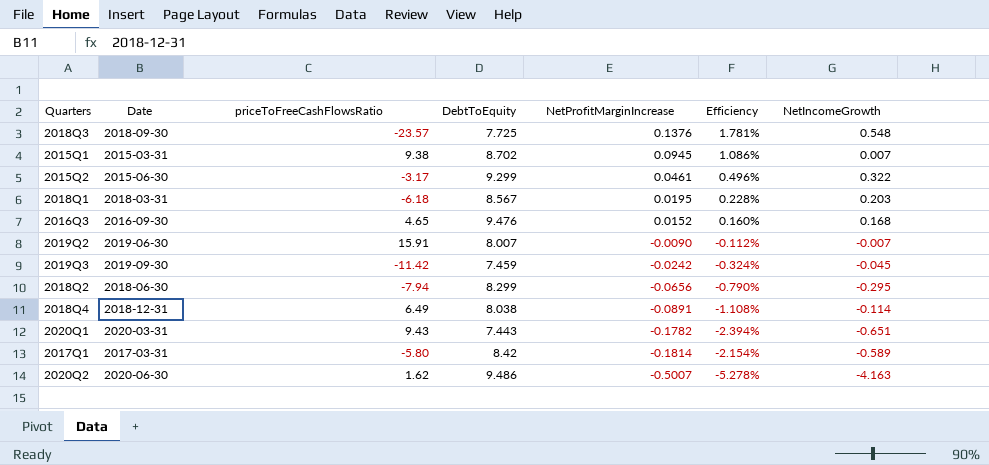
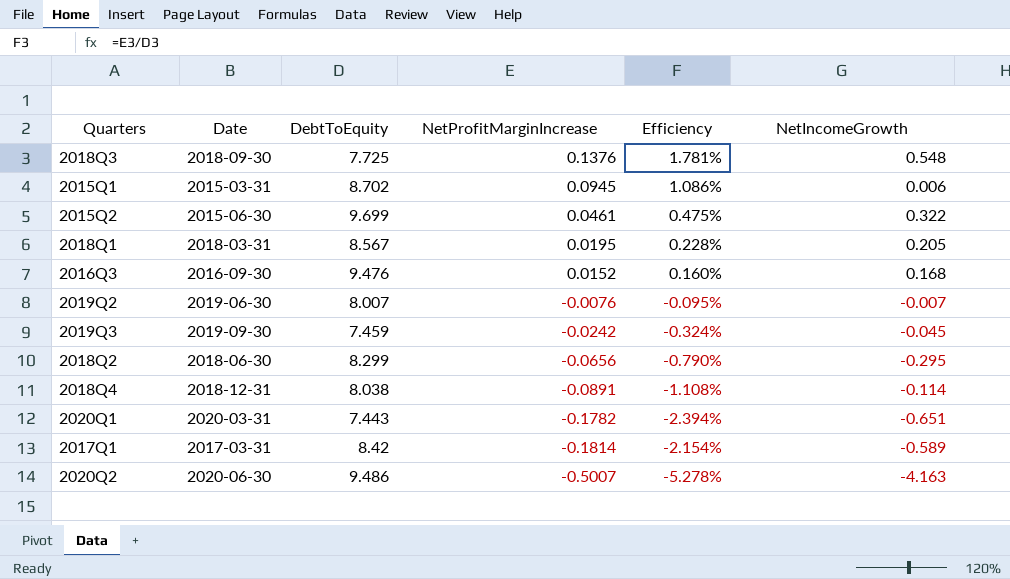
column priceToFreeCashFlowsRatio | position: 3 -> none
2015Q1 | NetIncomeGrowth: 0.007 -> 0.006
2015Q2 | DebtToEquity: 9.299 -> 9.699
2015Q2 | Efficiency: 0.496% -> 0.475%
2018Q1 | NetIncomeGrowth: 0.203 -> 0.205
2019Q2 | NetProfitMarginIncrease: -0.0090 -> -0.0076
2019Q2 | Efficiency: -0.112% -> -0.095%

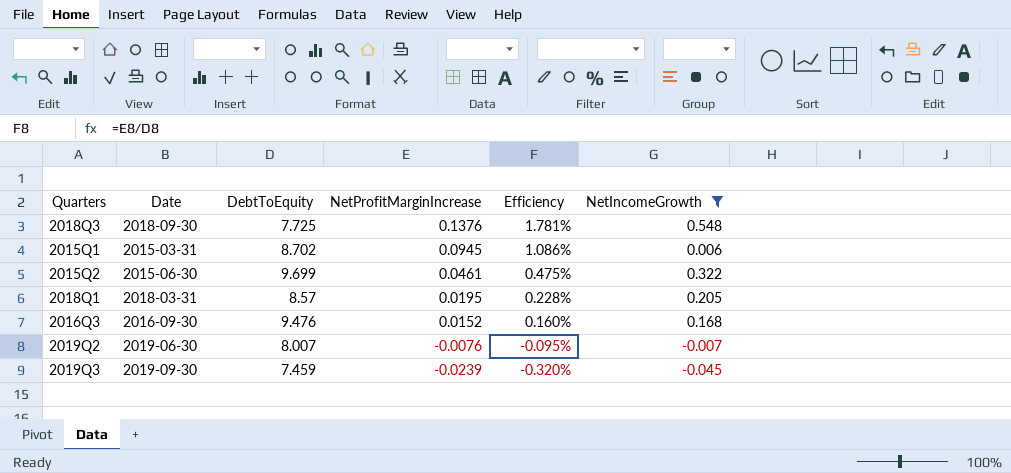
filter: none -> NetIncomeGrowth >= -0.045
2018Q1 | DebtToEquity: 8.567 -> 8.57
2019Q3 | NetProfitMarginIncrease: -0.0242 -> -0.0239
2019Q3 | Efficiency: -0.324% -> -0.320%

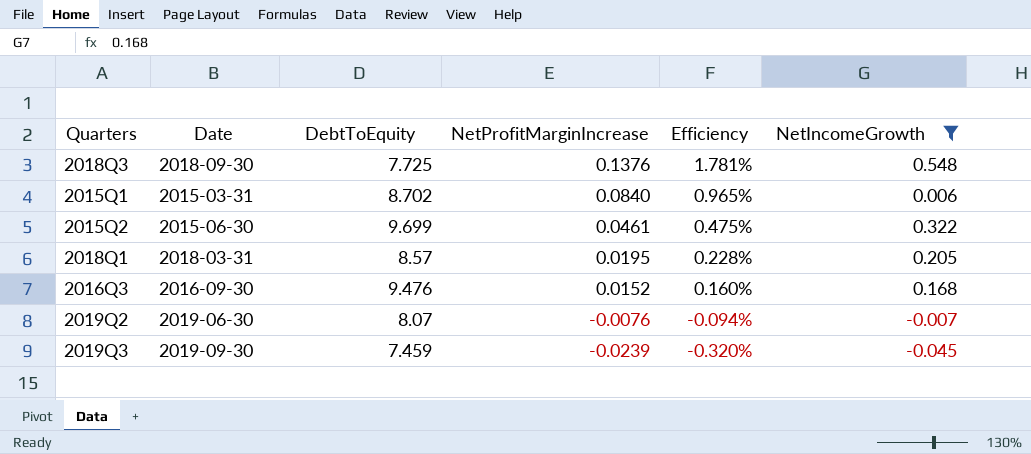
2015Q1 | NetProfitMarginIncrease: 0.0945 -> 0.0840
2015Q1 | Efficiency: 1.086% -> 0.965%
2019Q2 | DebtToEquity: 8.007 -> 8.07
2019Q2 | Efficiency: -0.095% -> -0.094%

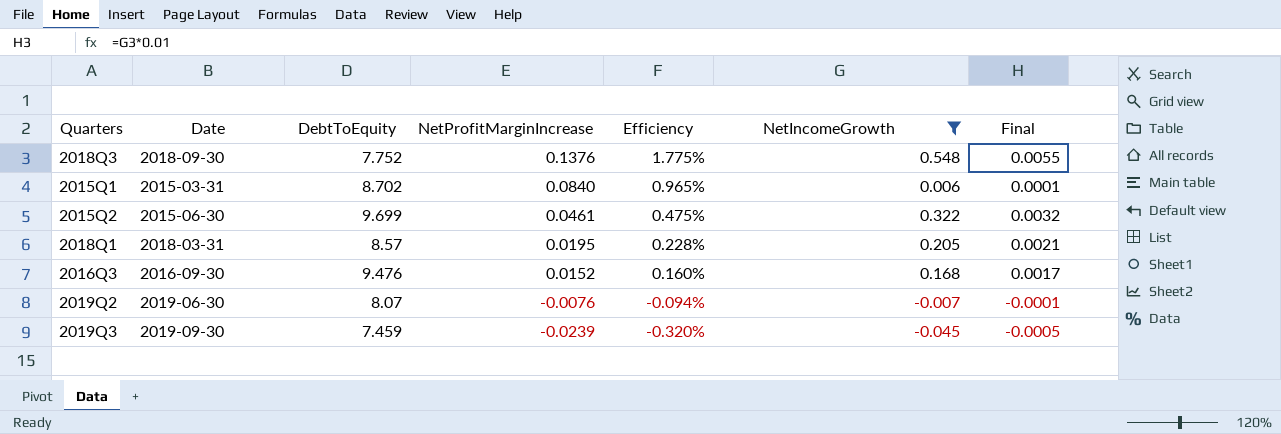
column Final | formula: none -> [NetIncomeGrowth] * 0.01
2018Q3 | DebtToEquity: 7.725 -> 7.752
2018Q3 | Efficiency: 1.781% -> 1.775%

